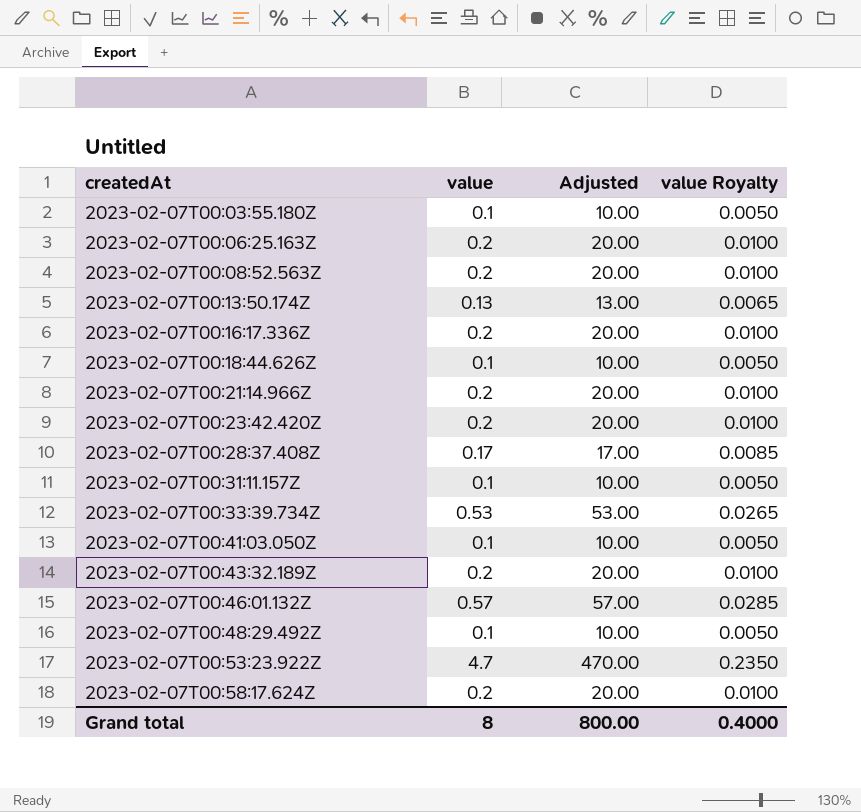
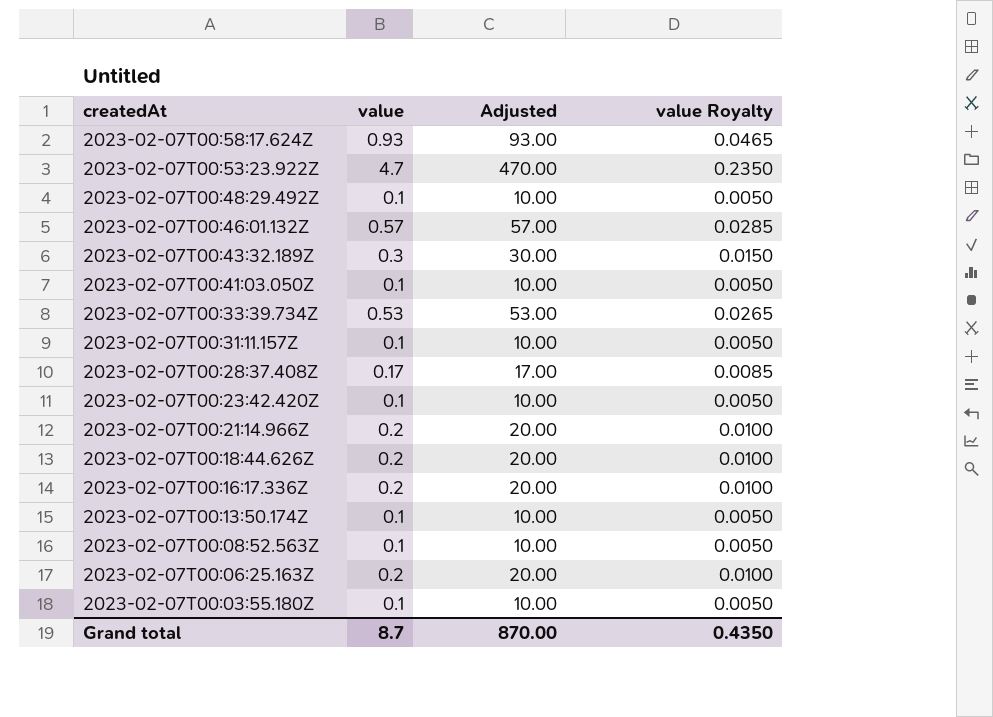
row order: createdAt ascending -> createdAt descending
2023-02-07T00:58:17.624Z | value: 0.2 -> 0.93
2023-02-07T00:58:17.624Z | Adjusted: 20.00 -> 93.00
2023-02-07T00:58:17.624Z | value Royalty: 0.0100 -> 0.0465
2023-02-07T00:43:32.189Z | value: 0.2 -> 0.3
2023-02-07T00:43:32.189Z | Adjusted: 20.00 -> 30.00
2023-02-07T00:43:32.189Z | value Royalty: 0.0100 -> 0.0150
2023-02-07T00:23:42.420Z | value: 0.2 -> 0.1
2023-02-07T00:23:42.420Z | Adjusted: 20.00 -> 10.00
2023-02-07T00:23:42.420Z | value Royalty: 0.0100 -> 0.0050
2023-02-07T00:18:44.626Z | value: 0.1 -> 0.2
2023-02-07T00:18:44.626Z | Adjusted: 10.00 -> 20.00
2023-02-07T00:18:44.626Z | value Royalty: 0.0050 -> 0.0100
2023-02-07T00:13:50.174Z | value: 0.13 -> 0.1
2023-02-07T00:13:50.174Z | Adjusted: 13.00 -> 10.00
2023-02-07T00:13:50.174Z | value Royalty: 0.0065 -> 0.0050
2023-02-07T00:08:52.563Z | value: 0.2 -> 0.1
2023-02-07T00:08:52.563Z | Adjusted: 20.00 -> 10.00
2023-02-07T00:08:52.563Z | value Royalty: 0.0100 -> 0.0050
Grand total | value: 8 -> 8.7
Grand total | Adjusted: 800.00 -> 870.00
Grand total | value Royalty: 0.4000 -> 0.4350

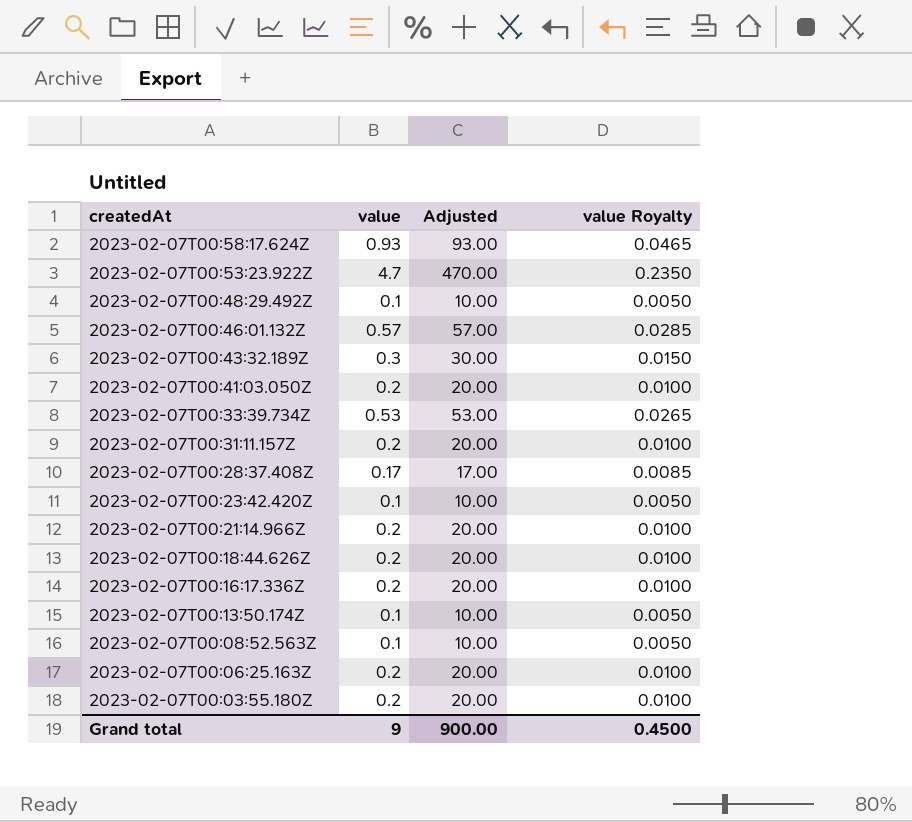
2023-02-07T00:41:03.050Z | value: 0.1 -> 0.2
2023-02-07T00:41:03.050Z | Adjusted: 10.00 -> 20.00
2023-02-07T00:41:03.050Z | value Royalty: 0.0050 -> 0.0100
2023-02-07T00:31:11.157Z | value: 0.1 -> 0.2
2023-02-07T00:31:11.157Z | Adjusted: 10.00 -> 20.00
2023-02-07T00:31:11.157Z | value Royalty: 0.0050 -> 0.0100
2023-02-07T00:03:55.180Z | value: 0.1 -> 0.2
2023-02-07T00:03:55.180Z | Adjusted: 10.00 -> 20.00
2023-02-07T00:03:55.180Z | value Royalty: 0.0050 -> 0.0100
Grand total | value: 8.7 -> 9
Grand total | Adjusted: 870.00 -> 900.00
Grand total | value Royalty: 0.4350 -> 0.4500

